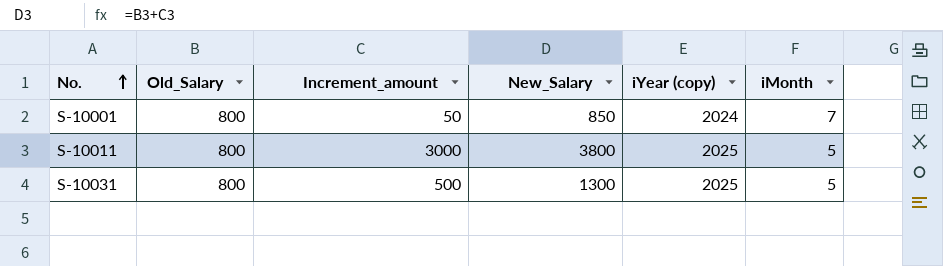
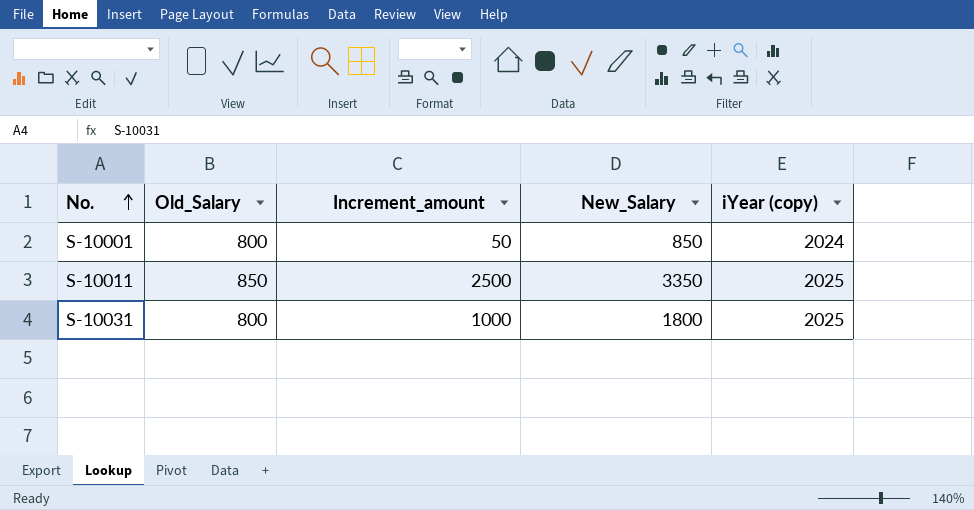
column iMonth | position: 6 -> none
S-10011 | Old_Salary: 800 -> 850
S-10011 | Increment_amount: 3000 -> 2500
S-10011 | New_Salary: 3800 -> 3350
S-10031 | Increment_amount: 500 -> 1000
S-10031 | New_Salary: 1300 -> 1800

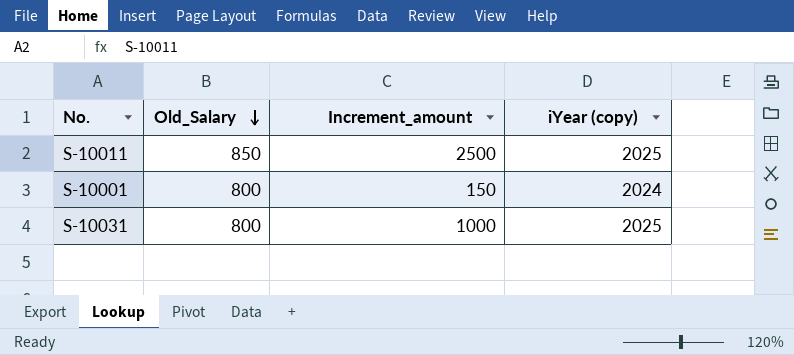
row order: No. ascending -> Old_Salary descending
column New_Salary | formula: [Old_Salary] + [Increment_amount] -> none
S-10001 | Increment_amount: 50 -> 150

